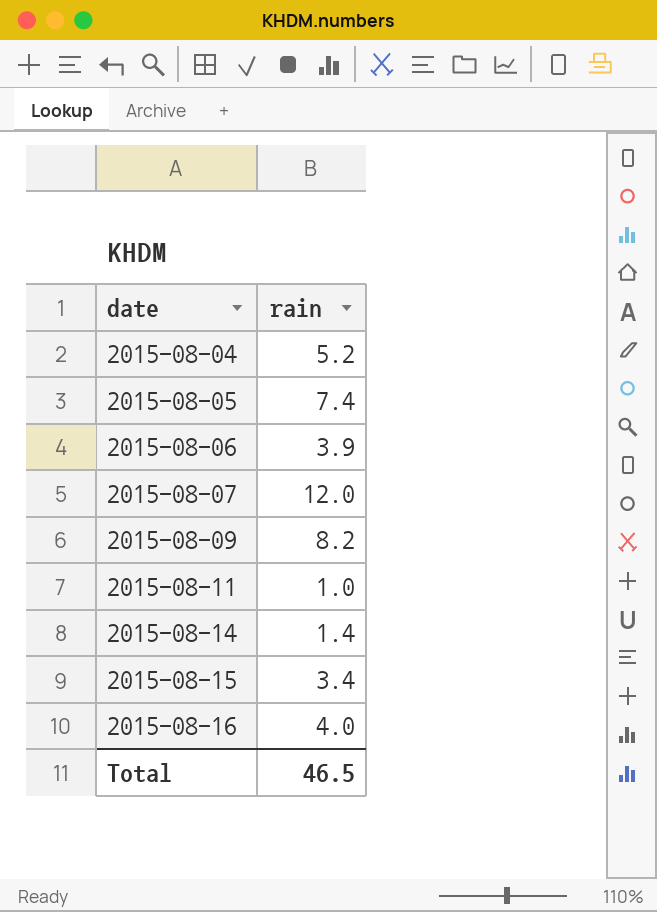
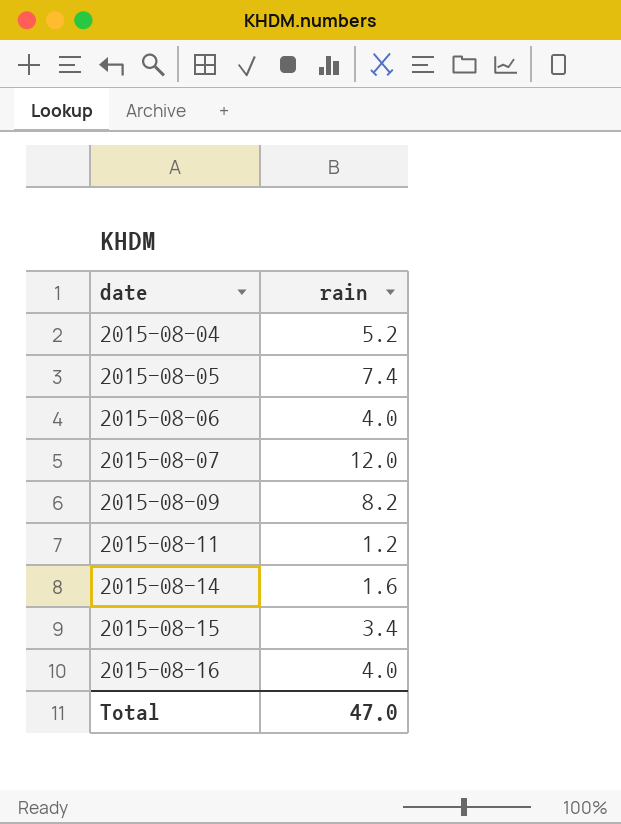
2015-08-06 | rain: 3.9 -> 4.0
2015-08-11 | rain: 1.0 -> 1.2
2015-08-14 | rain: 1.4 -> 1.6
Total | rain: 46.5 -> 47.0

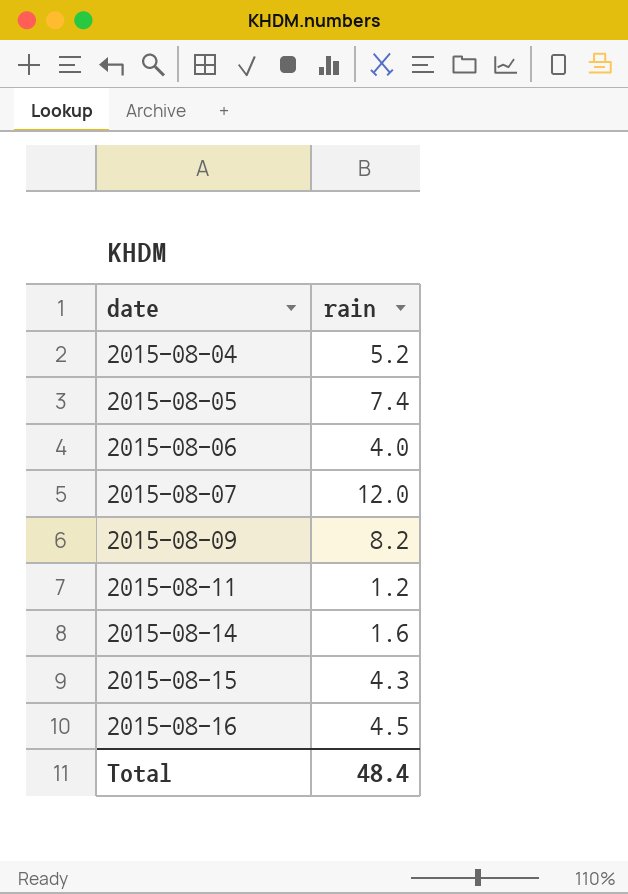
2015-08-15 | rain: 3.4 -> 4.3
2015-08-16 | rain: 4.0 -> 4.5
Total | rain: 47.0 -> 48.4

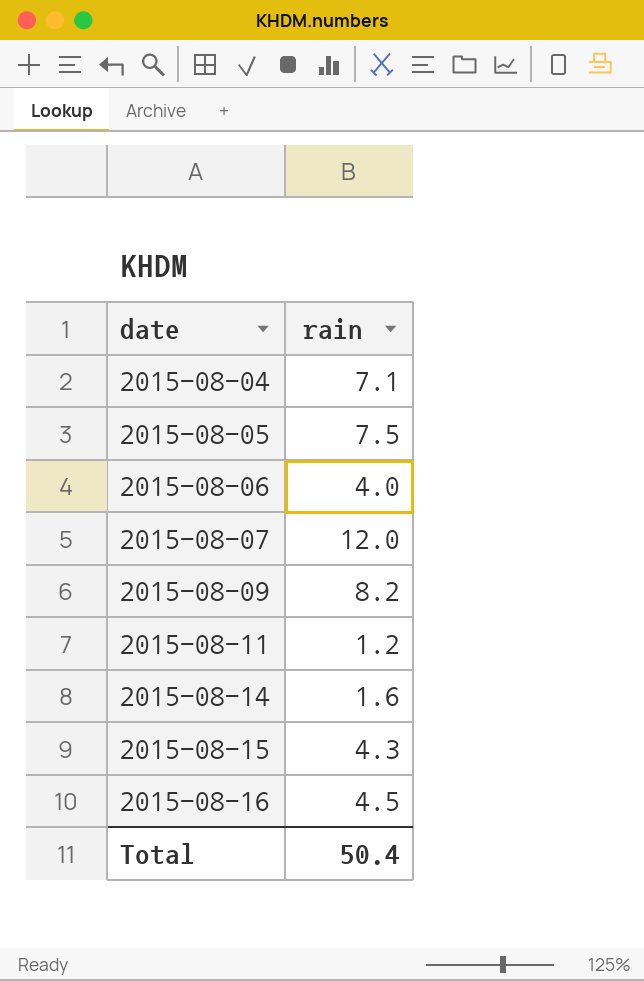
2015-08-04 | rain: 5.2 -> 7.1
2015-08-05 | rain: 7.4 -> 7.5
Total | rain: 48.4 -> 50.4

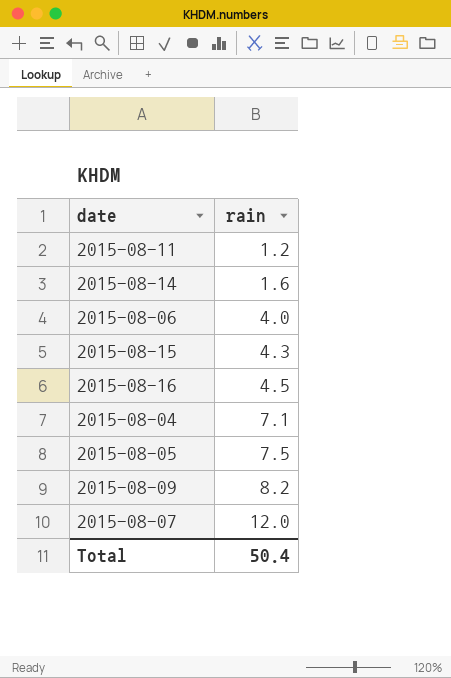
row order: date ascending -> rain ascending

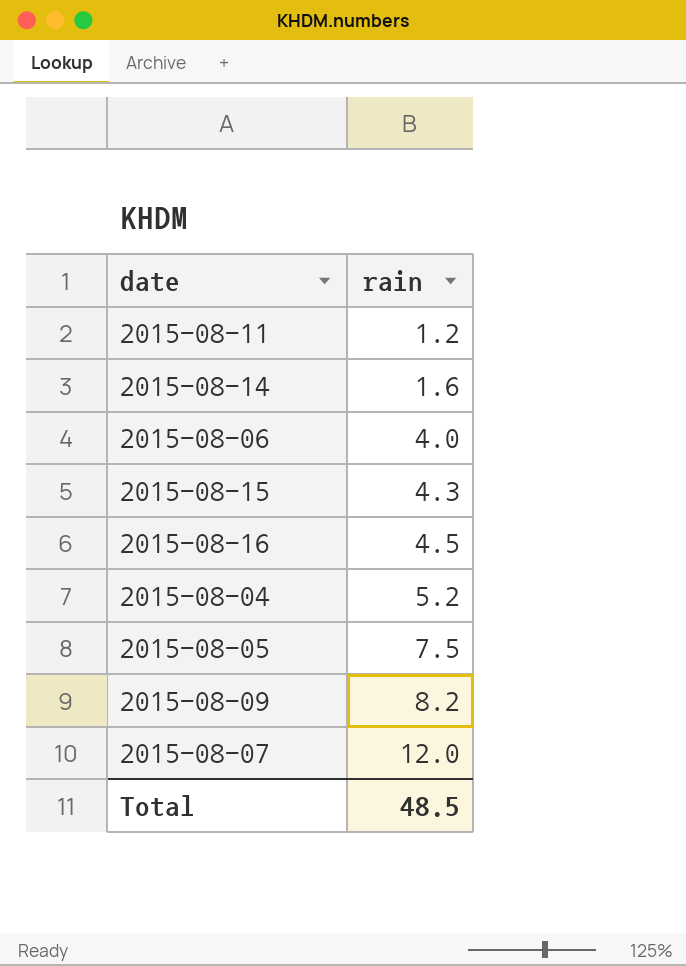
2015-08-04 | rain: 7.1 -> 5.2
Total | rain: 50.4 -> 48.5

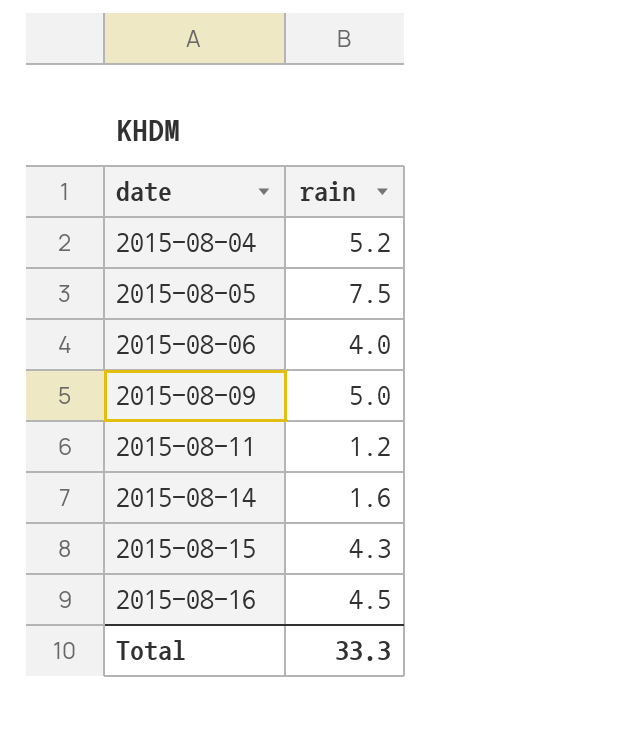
row order: rain ascending -> date ascending
row 2015-08-07: 12.0 -> none
2015-08-09 | rain: 8.2 -> 5.0
Total | rain: 48.5 -> 33.3

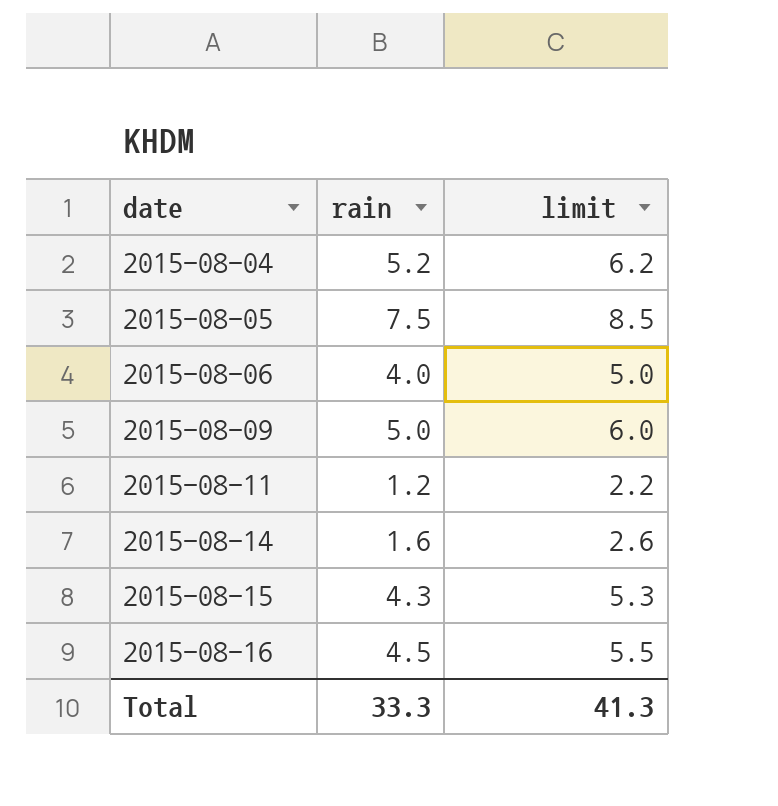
column limit | formula: none -> [rain] + 1

